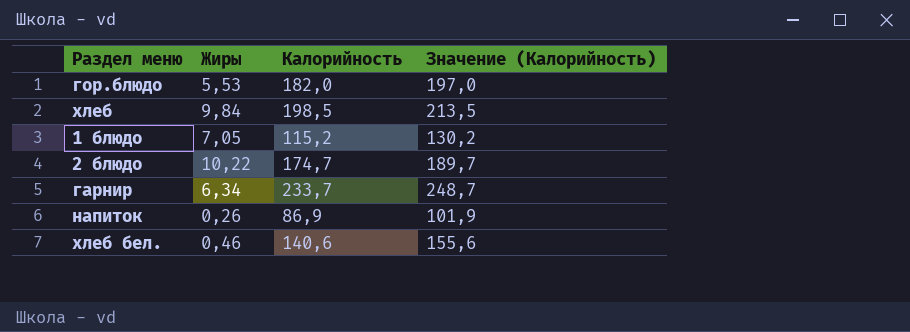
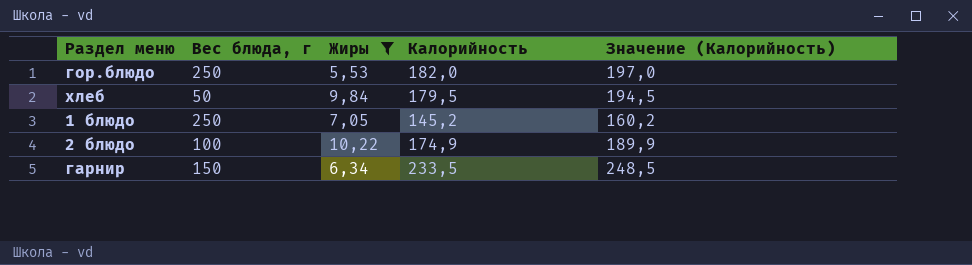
filter: none -> Жиры >= 5,53
column Вес блюда, г | position: none -> 2
хлеб | Калорийность: 198,5 -> 179,5
хлеб | Значение (Калорийность): 213,5 -> 194,5
1 блюдо | Калорийность: 115,2 -> 145,2
1 блюдо | Значение (Калорийность): 130,2 -> 160,2
2 блюдо | Калорийность: 174,7 -> 174,9
2 блюдо | Значение (Калорийность): 189,7 -> 189,9
гарнир | Калорийность: 233,7 -> 233,5
гарнир | Значение (Калорийность): 248,7 -> 248,5

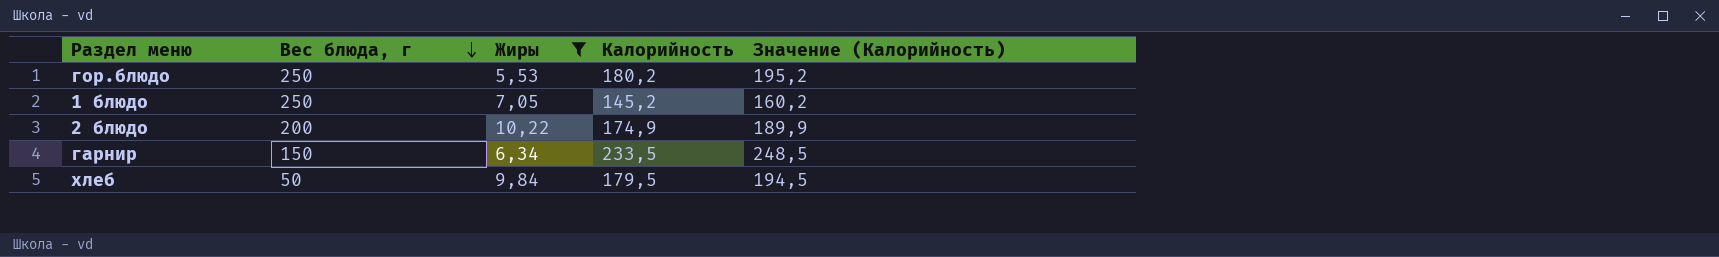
row order: none -> Вес блюда, г descending
гор.блюдо | Калорийность: 182,0 -> 180,2
гор.блюдо | Значение (Калорийность): 197,0 -> 195,2
2 блюдо | Вес блюда, г: 100 -> 200

